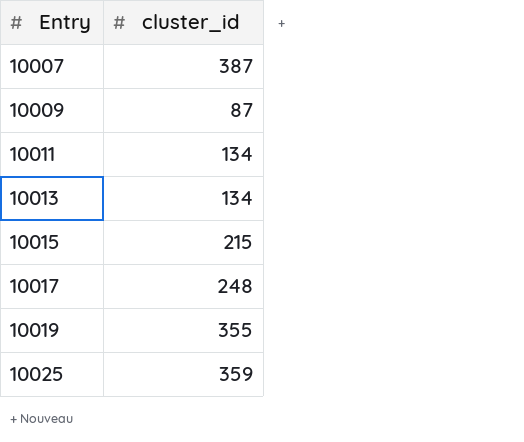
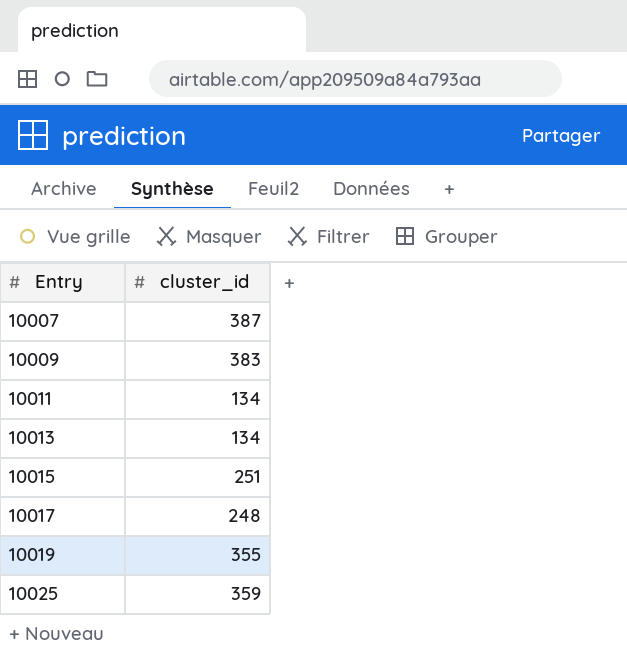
10009 | cluster_id: 87 -> 383
10015 | cluster_id: 215 -> 251

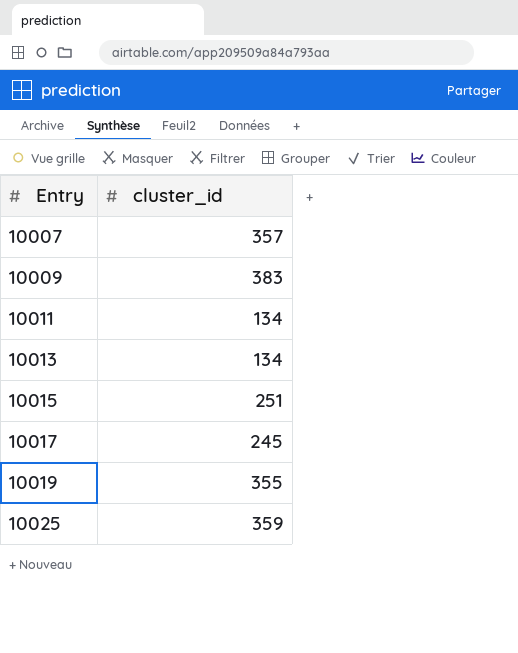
10007 | cluster_id: 387 -> 357
10017 | cluster_id: 248 -> 245

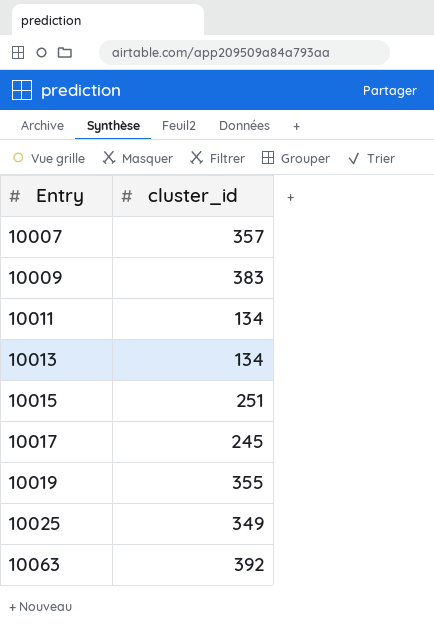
10025 | cluster_id: 359 -> 349
row 10063: none -> 392

